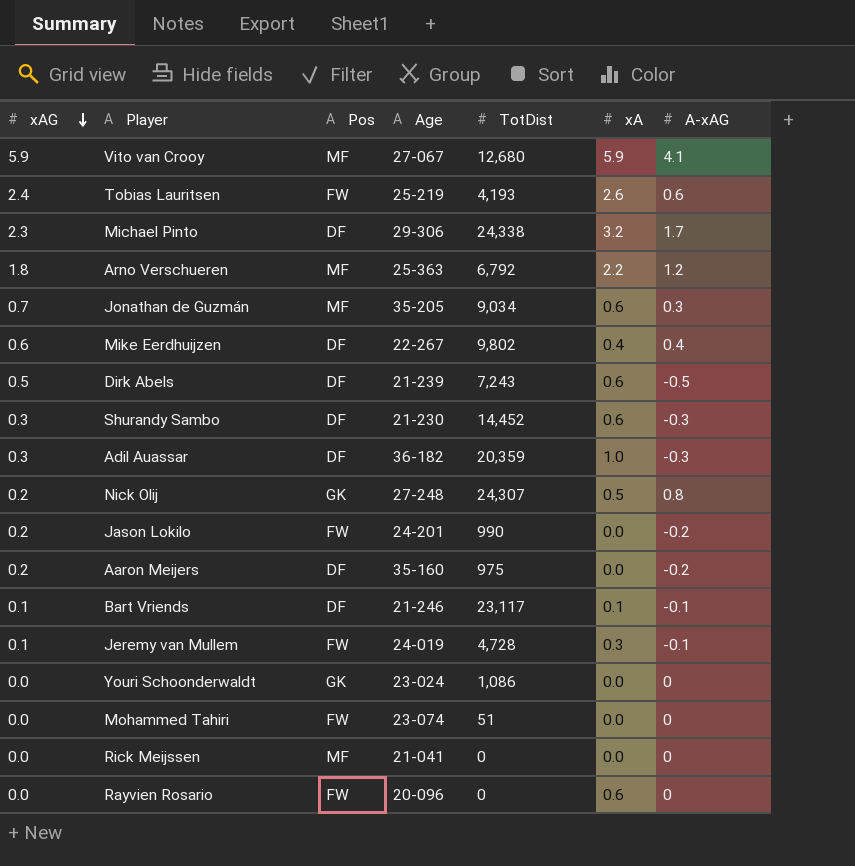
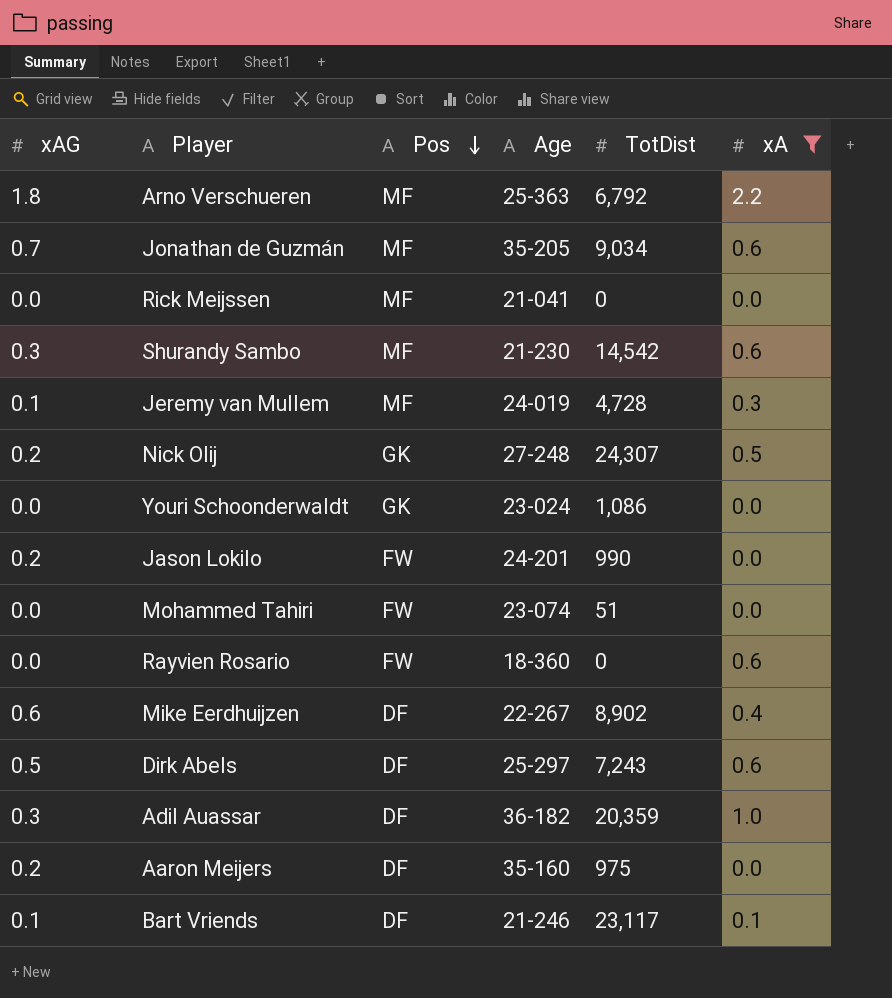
filter: none -> xA <= 2.2
row order: xAG descending -> Pos descending
column A-xAG | position: 7 -> none
Shurandy Sambo | Pos: DF -> MF
Shurandy Sambo | TotDist: 14,452 -> 14,542
Jeremy van Mullem | Pos: FW -> MF
Rayvien Rosario | Age: 20-096 -> 18-360
Mike Eerdhuijzen | TotDist: 9,802 -> 8,902
Dirk Abels | Age: 21-239 -> 25-297

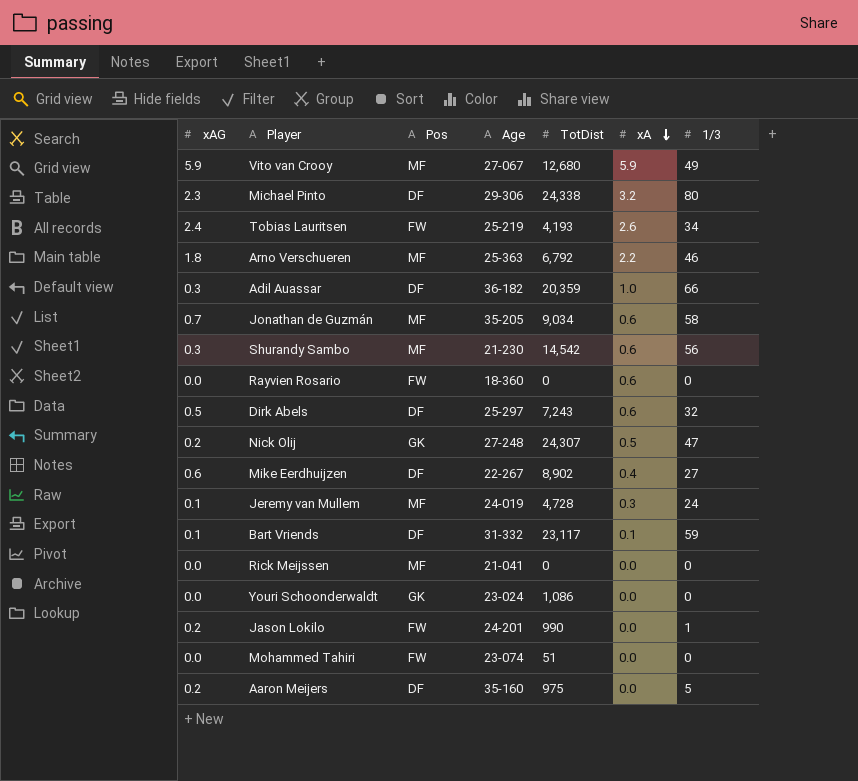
filter: xA <= 2.2 -> none
row order: Pos descending -> xA descending
column 1/3 | position: none -> 7
Bart Vriends | Age: 21-246 -> 31-332

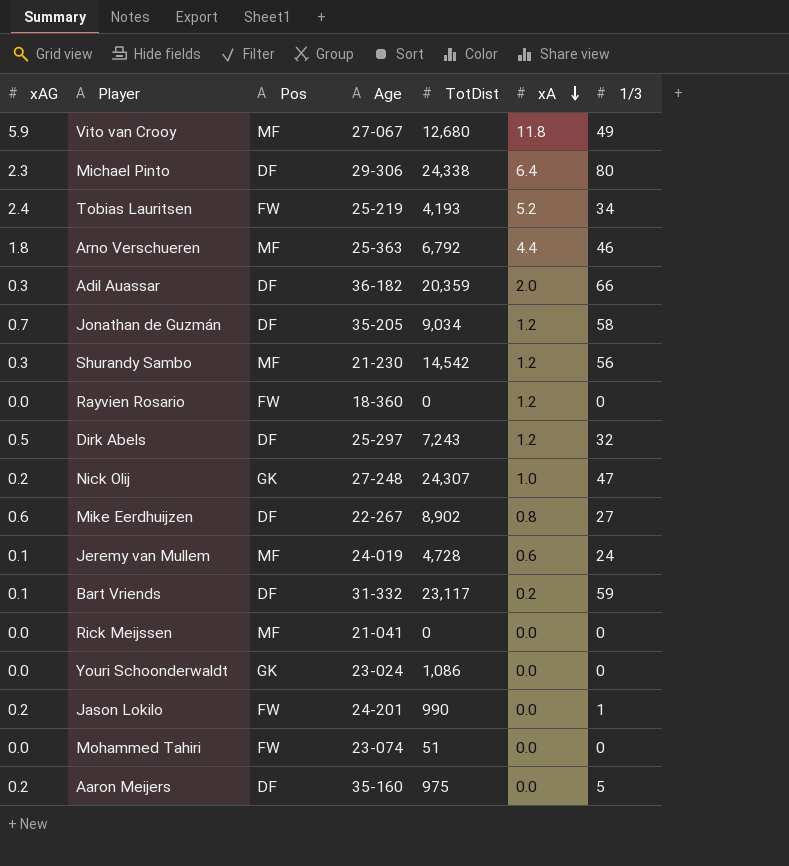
Vito van Crooy | xA: 5.9 -> 11.8
Michael Pinto | xA: 3.2 -> 6.4
Tobias Lauritsen | xA: 2.6 -> 5.2
Arno Verschueren | xA: 2.2 -> 4.4
Adil Auassar | xA: 1.0 -> 2.0
Jonathan de Guzmán | Pos: MF -> DF
Jonathan de Guzmán | xA: 0.6 -> 1.2
Shurandy Sambo | xA: 0.6 -> 1.2
Rayvien Rosario | xA: 0.6 -> 1.2
Dirk Abels | xA: 0.6 -> 1.2
Nick Olij | xA: 0.5 -> 1.0
Mike Eerdhuijzen | xA: 0.4 -> 0.8
Jeremy van Mullem | xA: 0.3 -> 0.6
Bart Vriends | xA: 0.1 -> 0.2

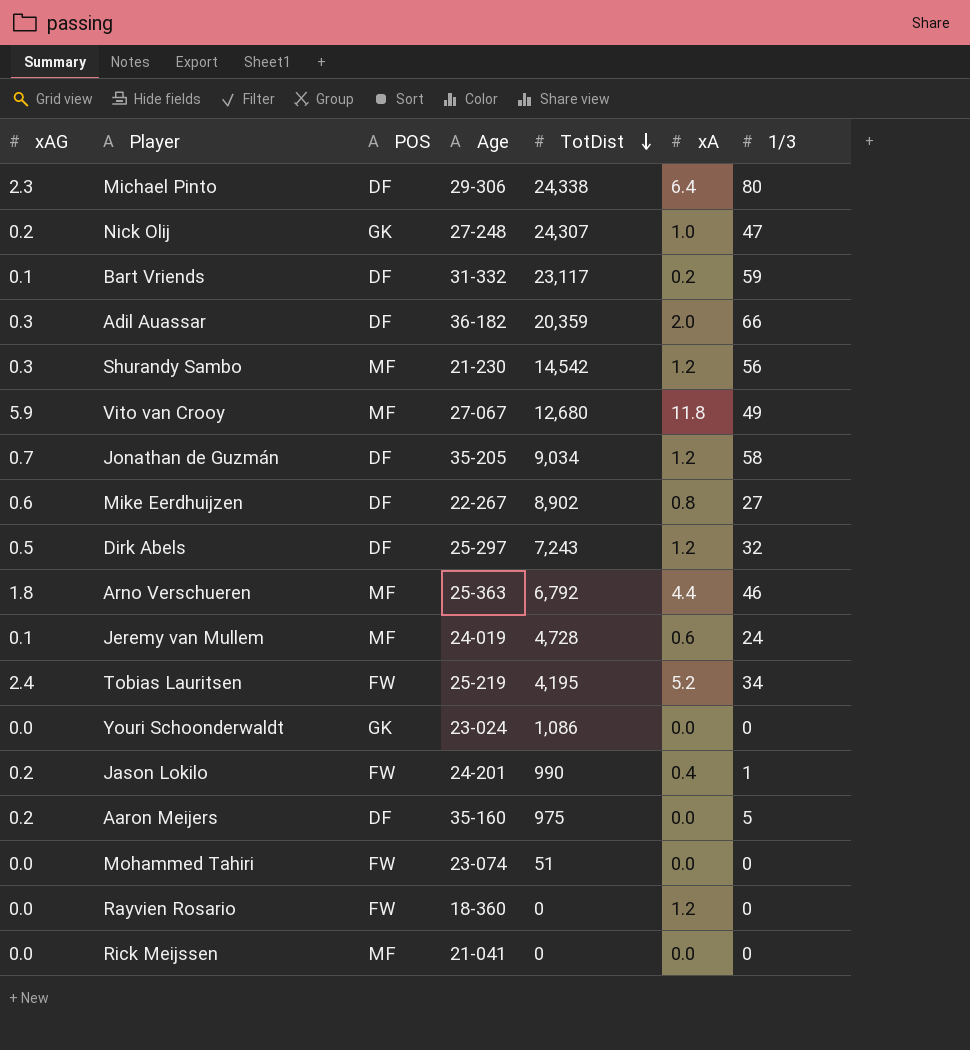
row order: xA descending -> TotDist descending
column name: Pos -> POS
Tobias Lauritsen | TotDist: 4,193 -> 4,195
Jason Lokilo | xA: 0.0 -> 0.4

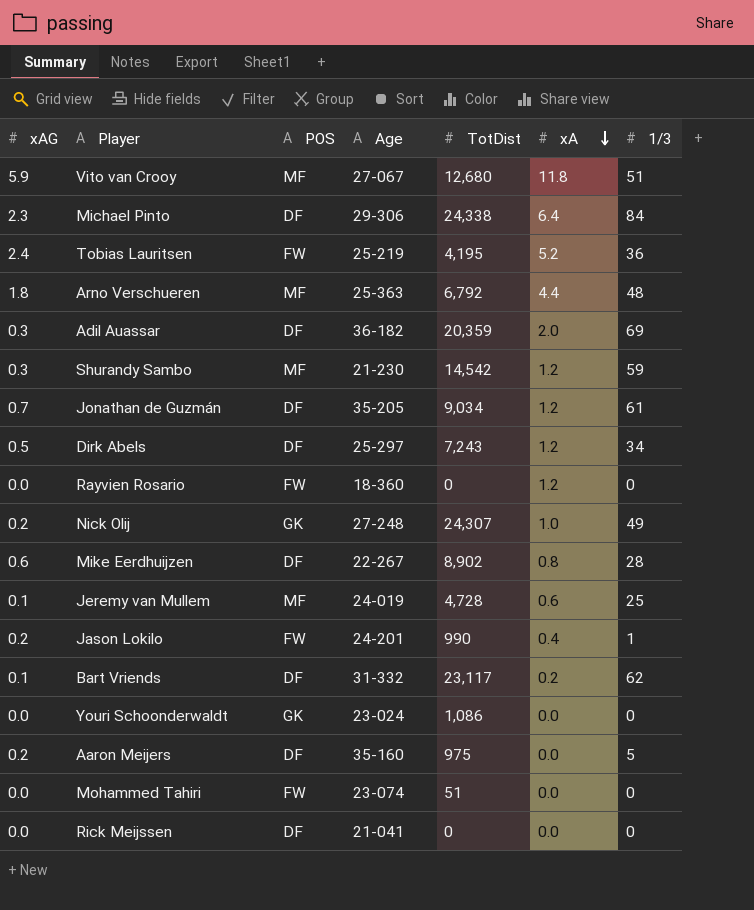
row order: TotDist descending -> xA descending
Vito van Crooy | 1/3: 49 -> 51
Michael Pinto | 1/3: 80 -> 84
Tobias Lauritsen | 1/3: 34 -> 36
Arno Verschueren | 1/3: 46 -> 48
Adil Auassar | 1/3: 66 -> 69
Shurandy Sambo | 1/3: 56 -> 59
Jonathan de Guzmán | 1/3: 58 -> 61
Dirk Abels | 1/3: 32 -> 34
Nick Olij | 1/3: 47 -> 49
Mike Eerdhuijzen | 1/3: 27 -> 28
Jeremy van Mullem | 1/3: 24 -> 25
Bart Vriends | 1/3: 59 -> 62
Rick Meijssen | POS: MF -> DF

